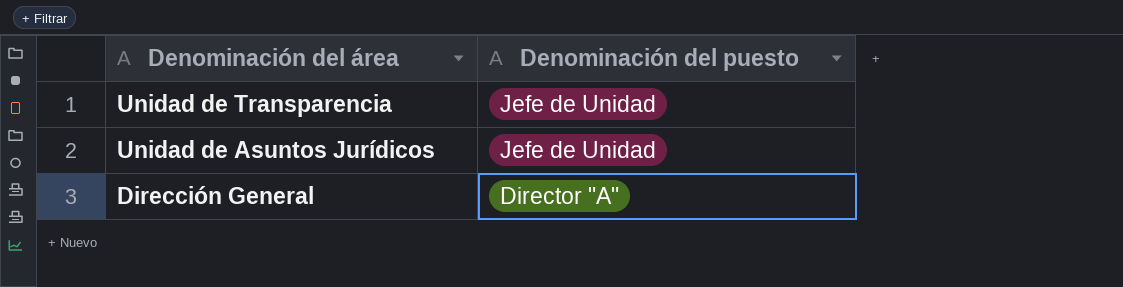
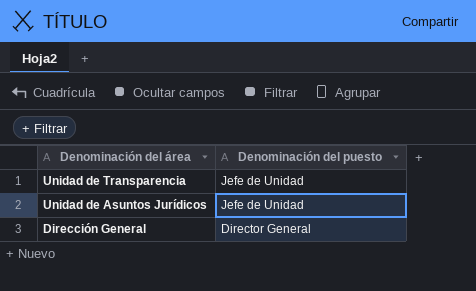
Dirección General | Denominación del puesto: Director "A" -> Director General

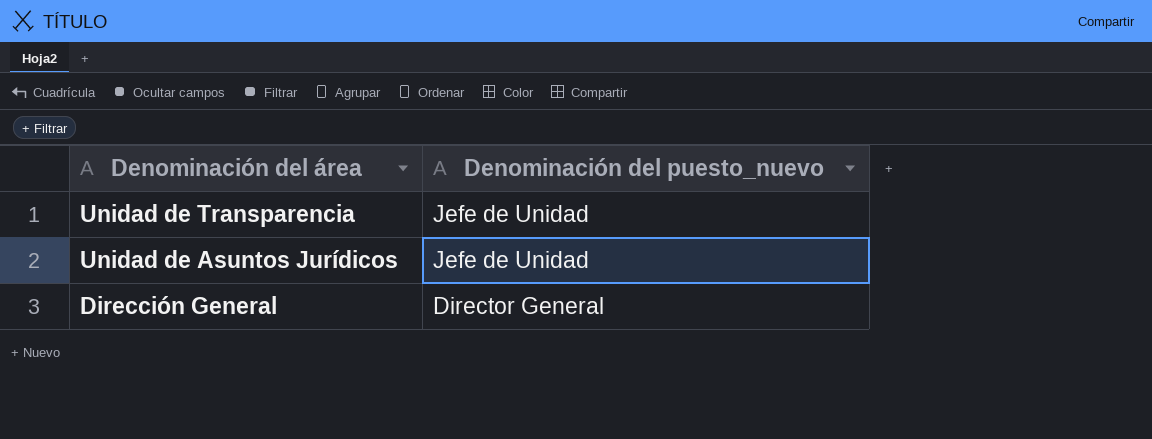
column name: Denominación del puesto -> Denominación del puesto_nuevo

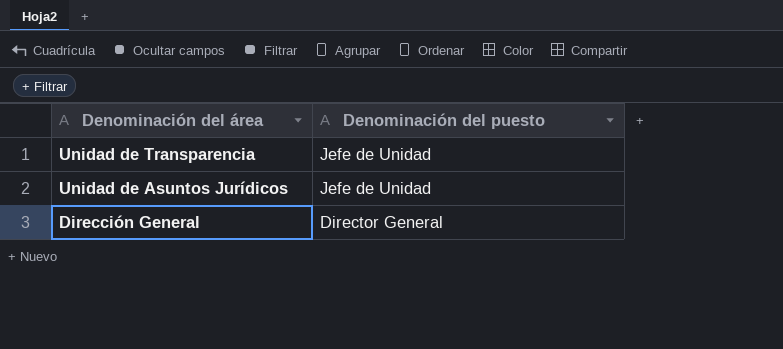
column name: Denominación del puesto_nuevo -> Denominación del puesto

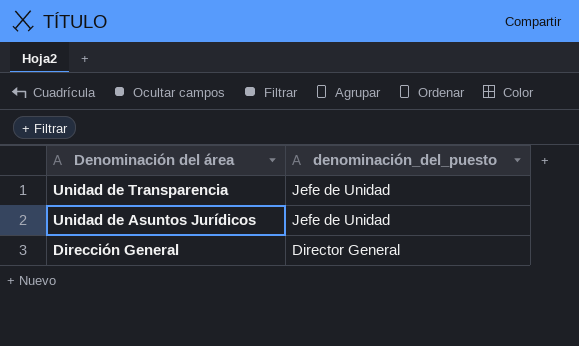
column name: Denominación del puesto -> denominación_del_puesto

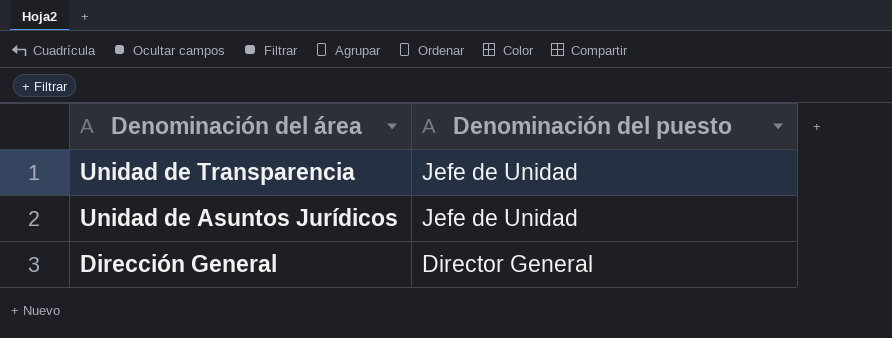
column name: denominación_del_puesto -> Denominación del puesto

